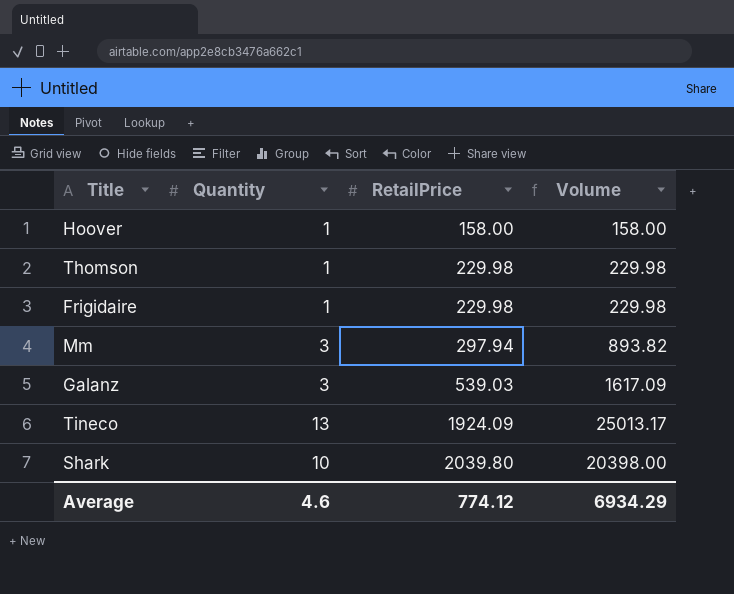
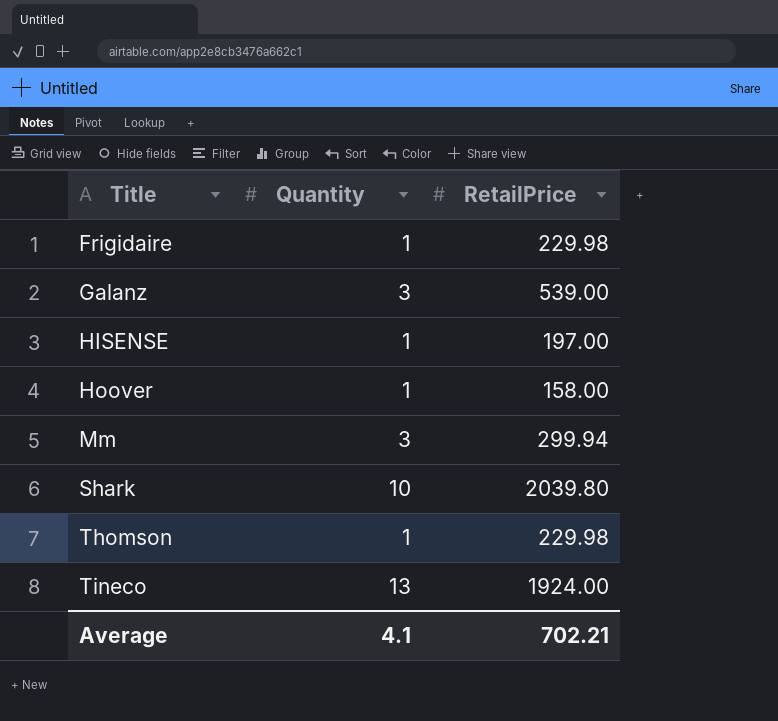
row order: RetailPrice ascending -> Title ascending
column Volume | formula: [Quantity] * [RetailPrice] -> none
Galanz | RetailPrice: 539.03 -> 539.00
row HISENSE: none -> 1 | 197.00
Mm | RetailPrice: 297.94 -> 299.94
Tineco | RetailPrice: 1924.09 -> 1924.00
Average | Quantity: 4.6 -> 4.1
Average | RetailPrice: 774.12 -> 702.21

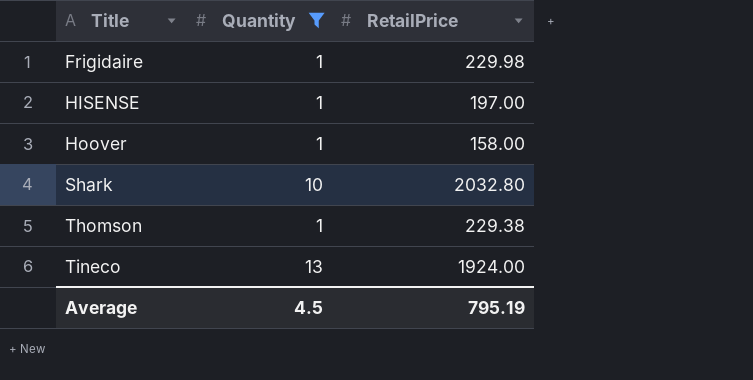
filter: none -> Quantity != 3
Shark | RetailPrice: 2039.80 -> 2032.80
Thomson | RetailPrice: 229.98 -> 229.38
Average | Quantity: 4.1 -> 4.5
Average | RetailPrice: 702.21 -> 795.19

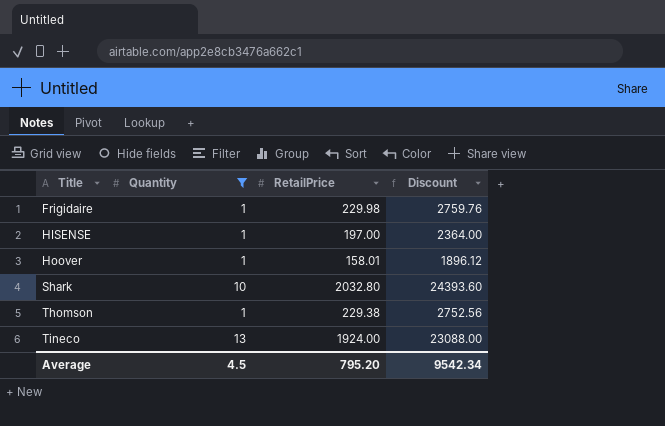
column Discount | formula: none -> [RetailPrice] * 12
Hoover | RetailPrice: 158.00 -> 158.01
Average | RetailPrice: 795.19 -> 795.20

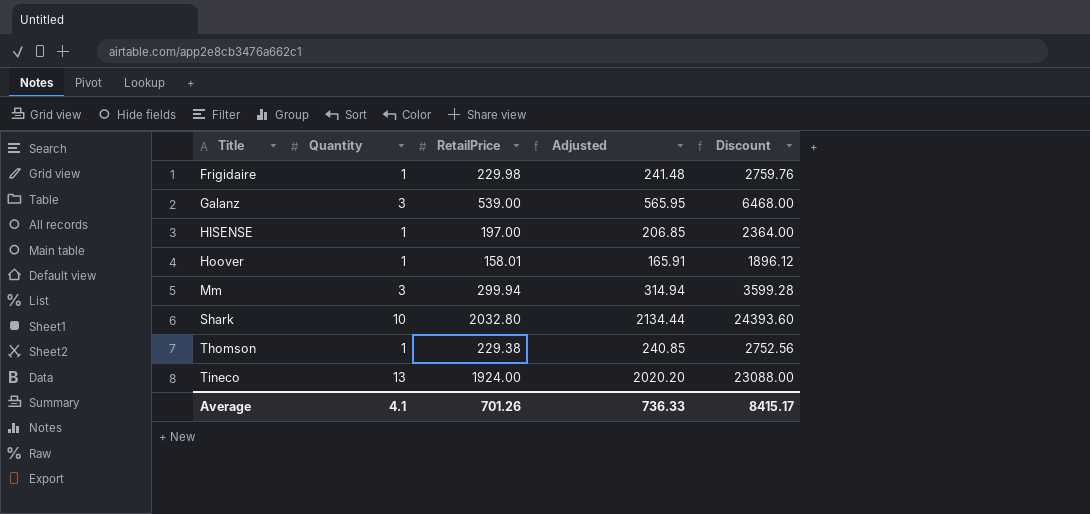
filter: Quantity != 3 -> none
column Adjusted | formula: none -> [RetailPrice] * 1.05
Average | Quantity: 4.5 -> 4.1
Average | RetailPrice: 795.20 -> 701.26
Average | Discount: 9542.34 -> 8415.17

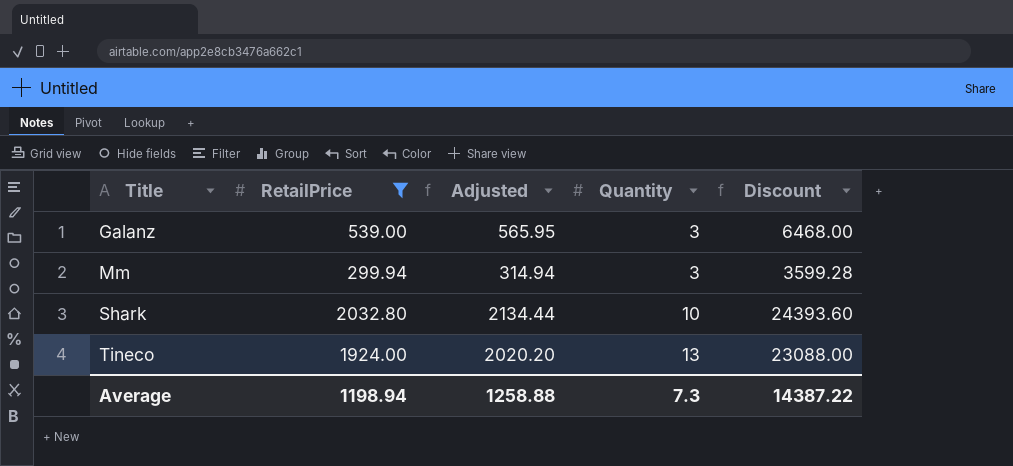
filter: none -> RetailPrice >= 299.94
column Quantity | position: 2 -> 4
Average | RetailPrice: 701.26 -> 1198.94
Average | Adjusted: 736.33 -> 1258.88
Average | Quantity: 4.1 -> 7.3
Average | Discount: 8415.17 -> 14387.22

